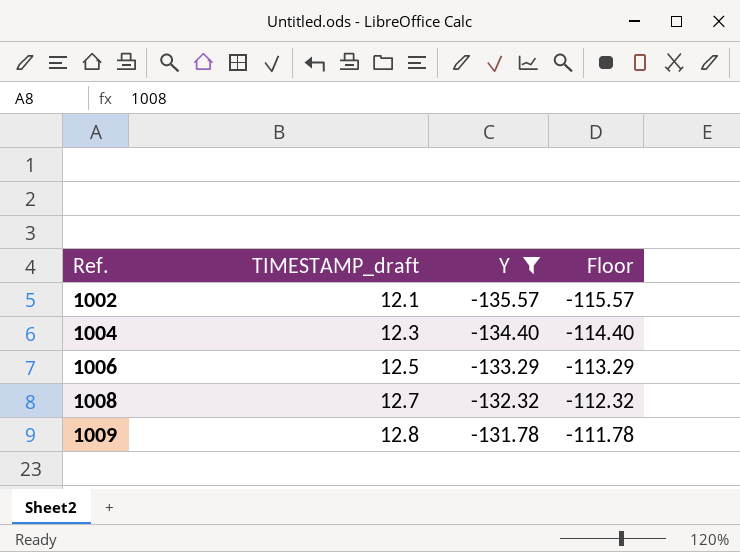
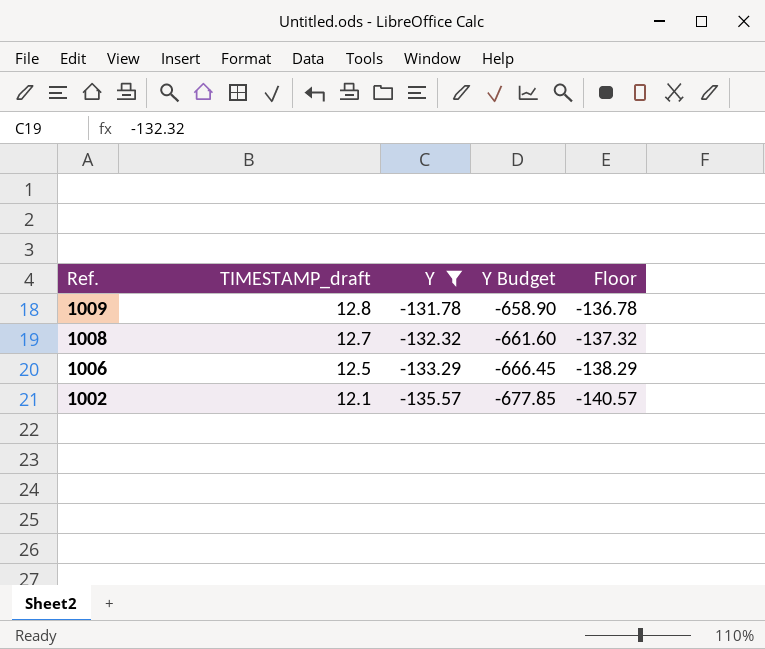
row order: Ref. ascending -> Ref. descending
column Y Budget | formula: none -> [Y] * 5
column Floor | formula: [Y] + 20 -> [Y] - 5
row 1004: 12.3 | -134.40 | -114.40 -> none

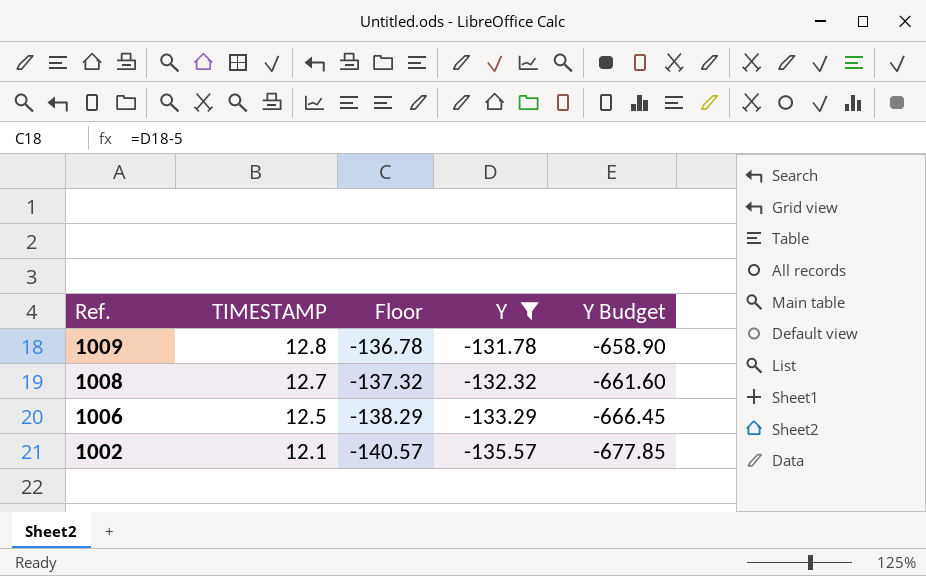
column name: TIMESTAMP_draft -> TIMESTAMP
column Floor | position: 5 -> 3

